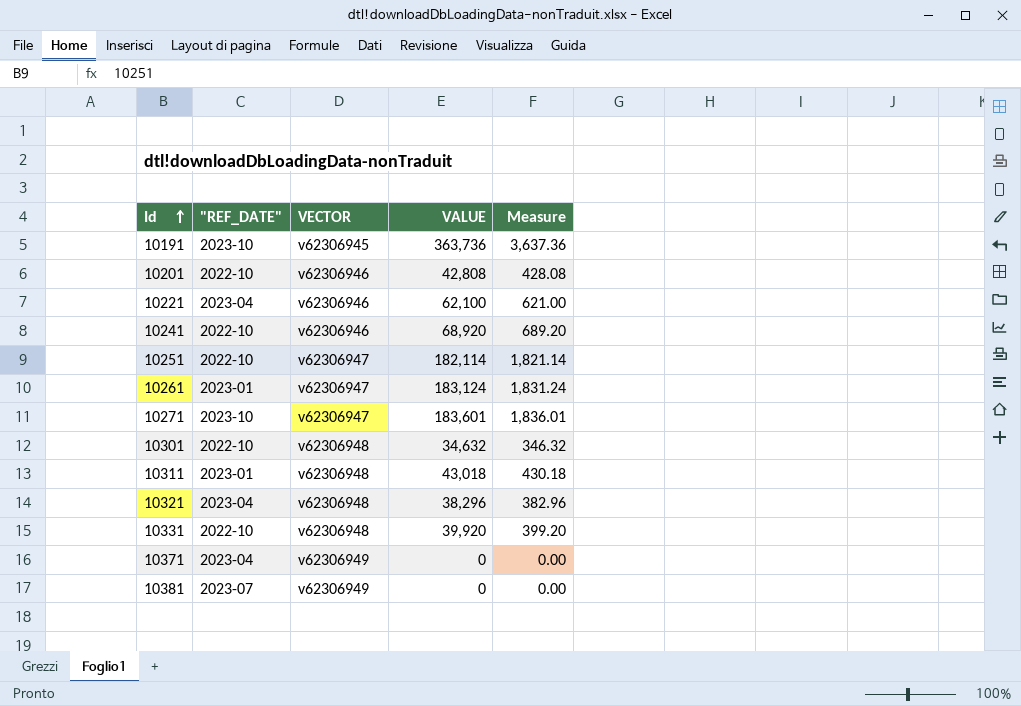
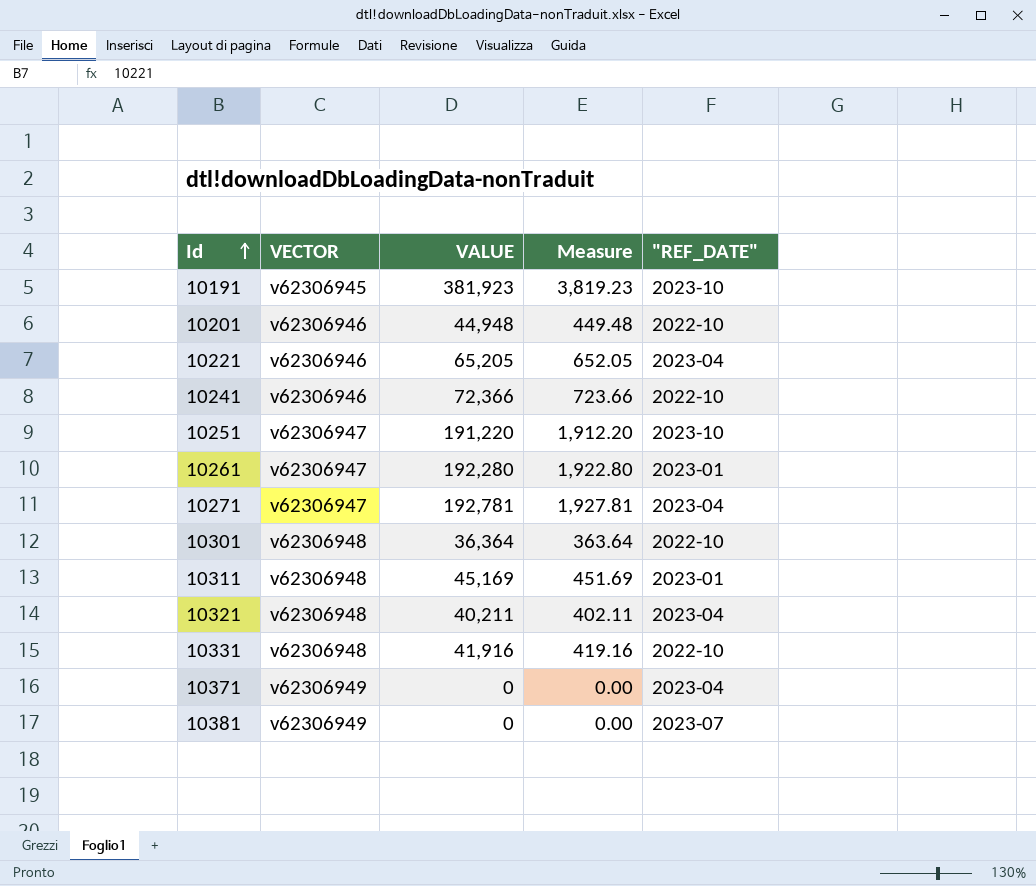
column "REF_DATE" | position: 2 -> 5
10191 | VALUE: 363,736 -> 381,923
10191 | Measure: 3,637.36 -> 3,819.23
10201 | VALUE: 42,808 -> 44,948
10201 | Measure: 428.08 -> 449.48
10221 | VALUE: 62,100 -> 65,205
10221 | Measure: 621.00 -> 652.05
10241 | VALUE: 68,920 -> 72,366
10241 | Measure: 689.20 -> 723.66
10251 | VALUE: 182,114 -> 191,220
10251 | Measure: 1,821.14 -> 1,912.20
10251 | "REF_DATE": 2022-10 -> 2023-10
10261 | VALUE: 183,124 -> 192,280
10261 | Measure: 1,831.24 -> 1,922.80
10271 | VALUE: 183,601 -> 192,781
10271 | Measure: 1,836.01 -> 1,927.81
10271 | "REF_DATE": 2023-10 -> 2023-04
10301 | VALUE: 34,632 -> 36,364
10301 | Measure: 346.32 -> 363.64
10311 | VALUE: 43,018 -> 45,169
10311 | Measure: 430.18 -> 451.69
10321 | VALUE: 38,296 -> 40,211
10321 | Measure: 382.96 -> 402.11
10331 | VALUE: 39,920 -> 41,916
10331 | Measure: 399.20 -> 419.16

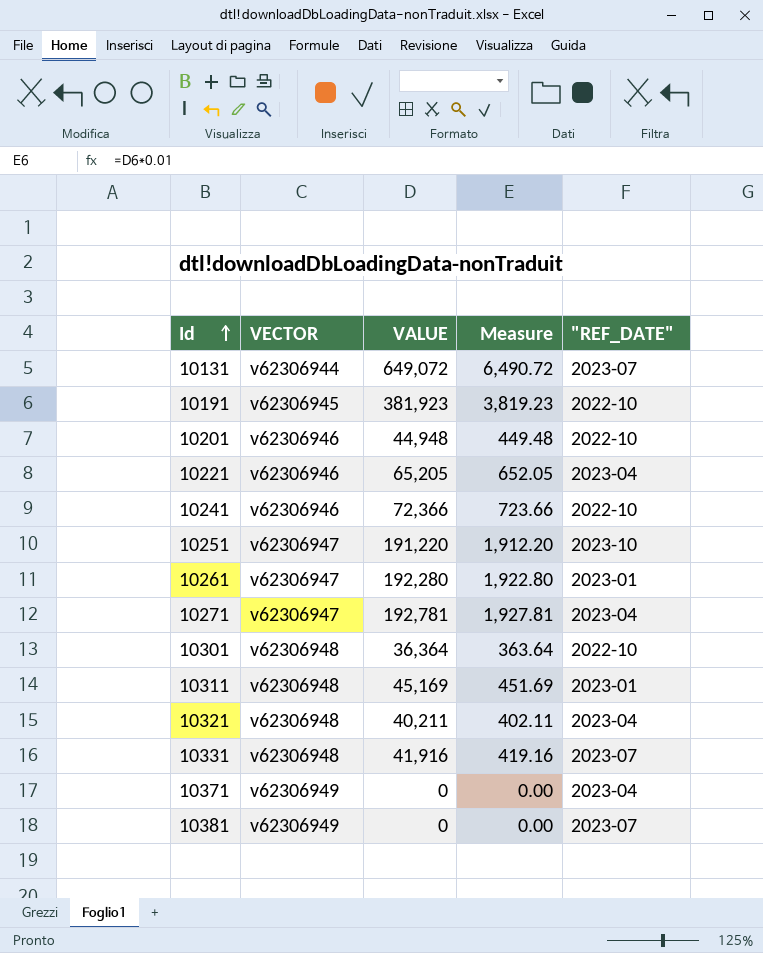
row 10131: none -> v62306944 | 649,072 | 6,490.72 | 2023-07
10191 | "REF_DATE": 2023-10 -> 2022-10
10331 | "REF_DATE": 2022-10 -> 2023-07

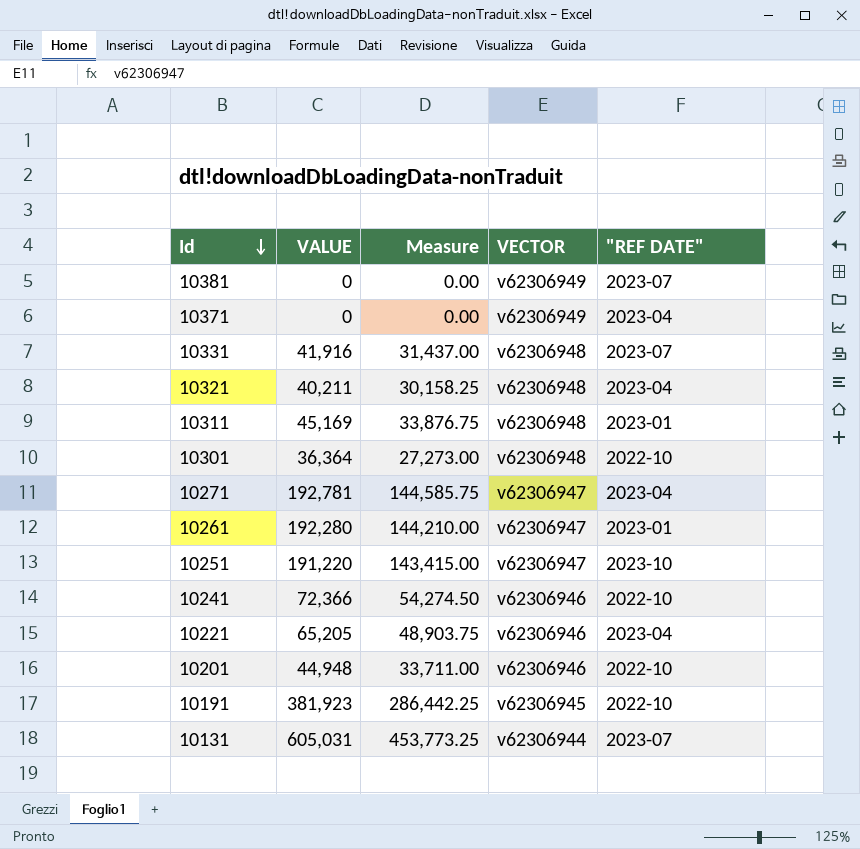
row order: Id ascending -> Id descending
column Measure | formula: [VALUE] * 0.01 -> [VALUE] * 0.75
column VECTOR | position: 2 -> 4
column name: "REF_DATE" -> "REF DATE"
10131 | VALUE: 649,072 -> 605,031

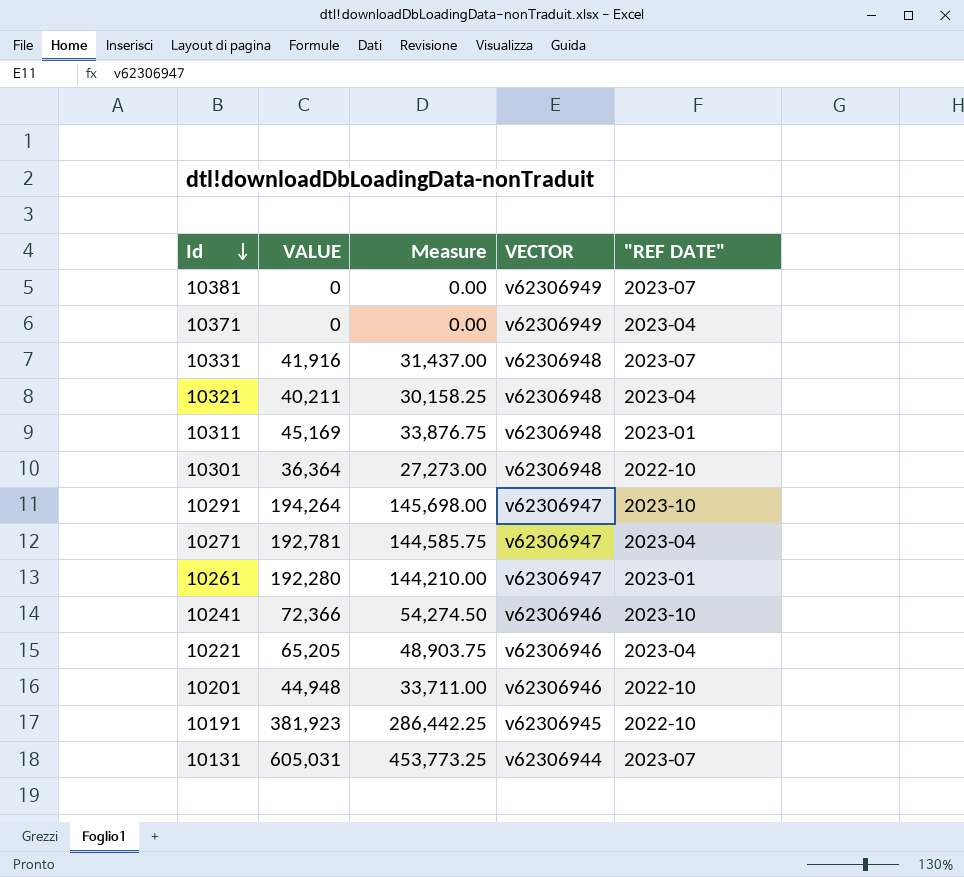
row 10251: 191,220 | 143,415.00 | v62306947 | 2023-10 -> none
row 10291: none -> 194,264 | 145,698.00 | v62306947 | 2023-10
10241 | "REF DATE": 2022-10 -> 2023-10

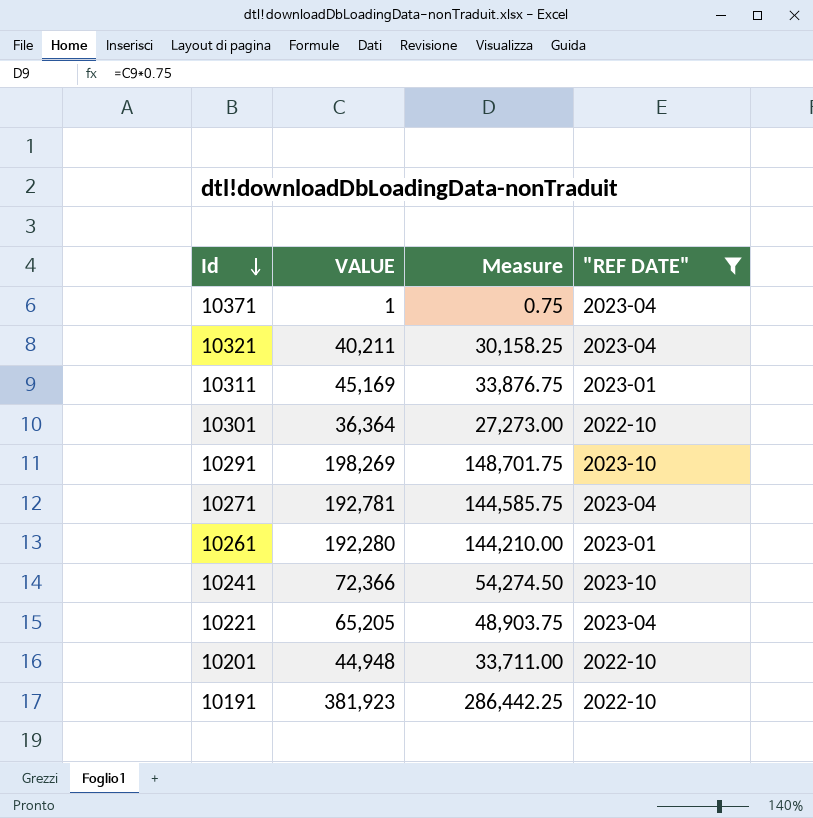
filter: none -> "REF DATE" != 2023-07
column VECTOR | position: 4 -> none
10371 | VALUE: 0 -> 1
10371 | Measure: 0.00 -> 0.75
10291 | VALUE: 194,264 -> 198,269
10291 | Measure: 145,698.00 -> 148,701.75

